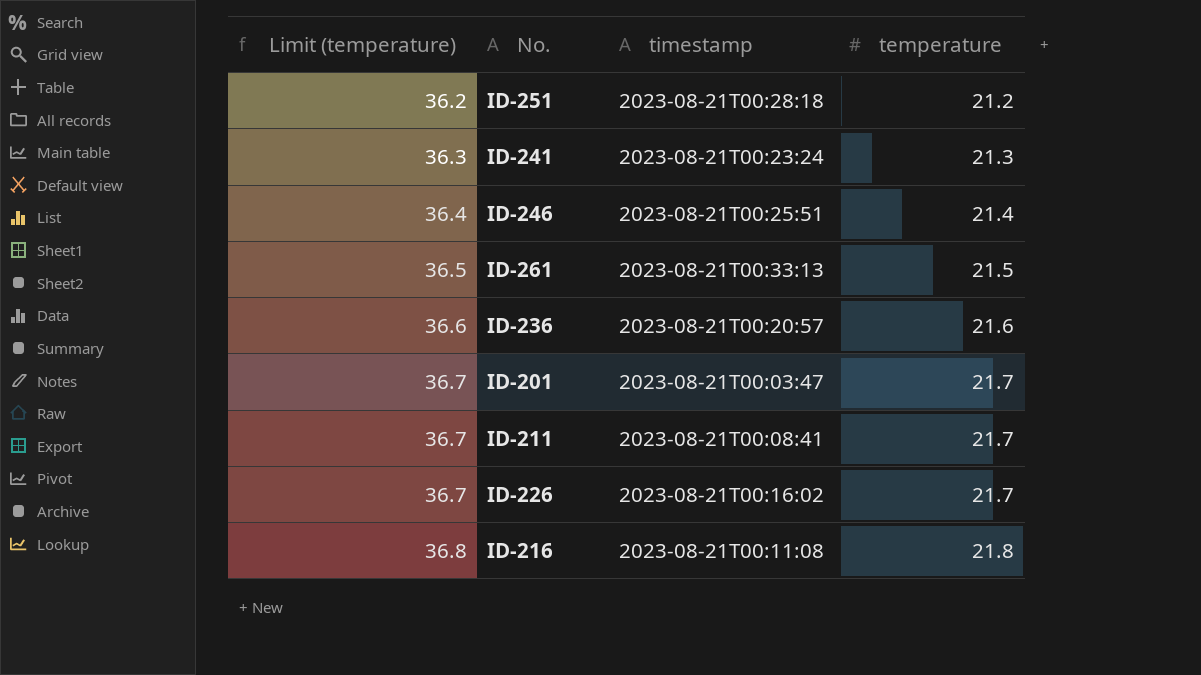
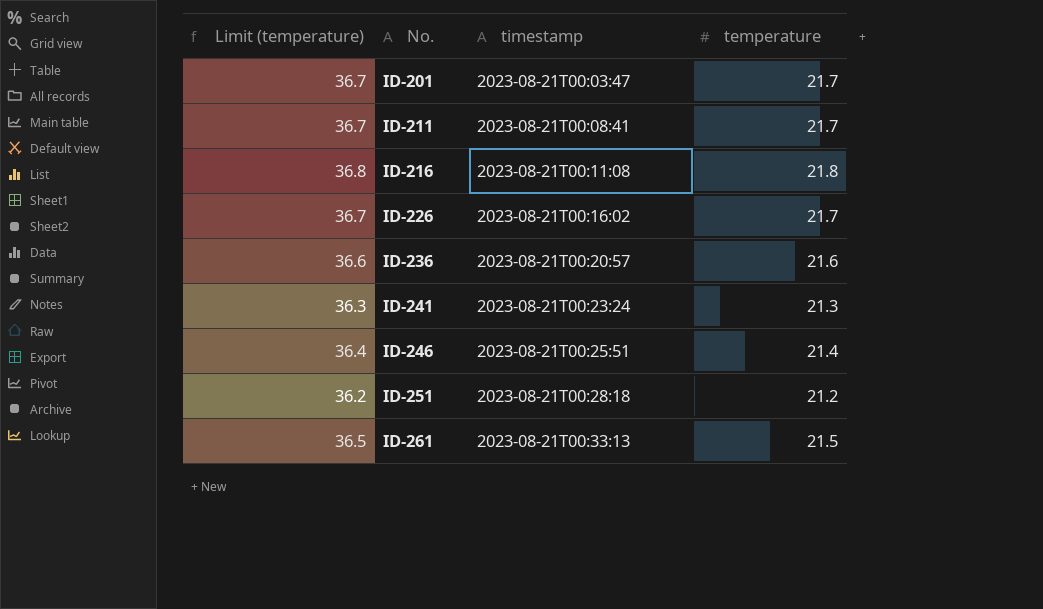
row order: Limit (temperature) ascending -> No. ascending

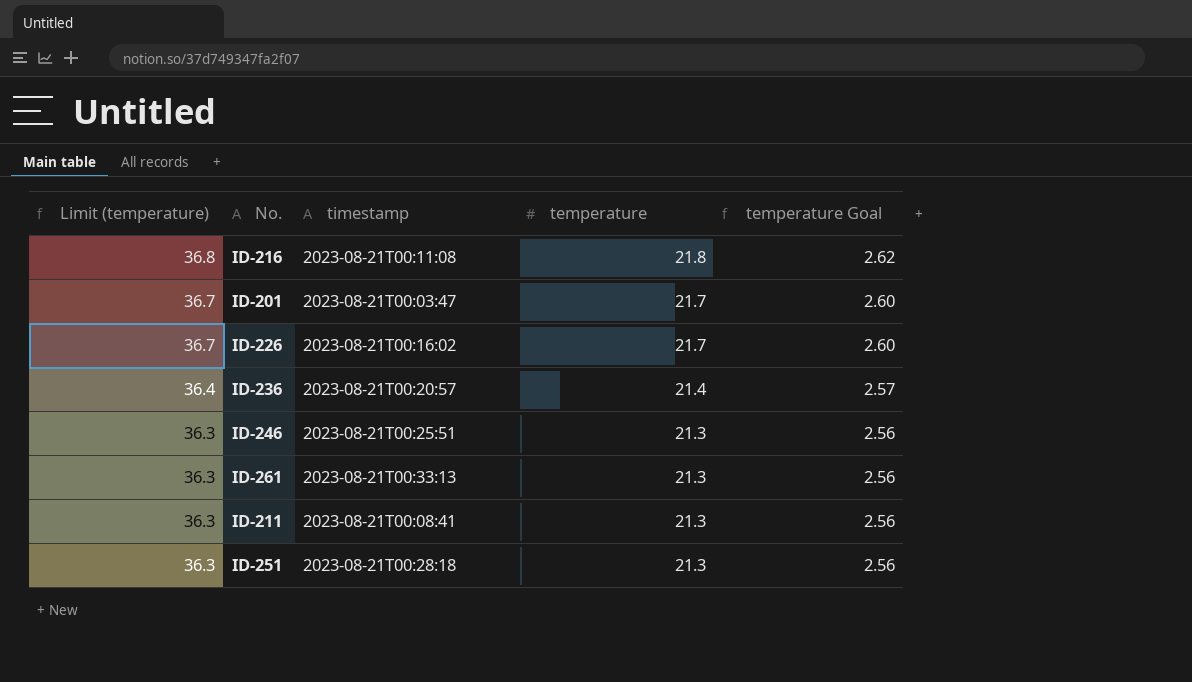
row order: No. ascending -> Limit (temperature) descending
column temperature Goal | formula: none -> [temperature] * 0.12
row ID-241: 36.3 | 2023-08-21T00:23:24 | 21.3 -> none
ID-236 | Limit (temperature): 36.6 -> 36.4
ID-236 | temperature: 21.6 -> 21.4
ID-246 | Limit (temperature): 36.4 -> 36.3
ID-246 | temperature: 21.4 -> 21.3
ID-261 | Limit (temperature): 36.5 -> 36.3
ID-261 | temperature: 21.5 -> 21.3
ID-211 | Limit (temperature): 36.7 -> 36.3
ID-211 | temperature: 21.7 -> 21.3
ID-251 | Limit (temperature): 36.2 -> 36.3
ID-251 | temperature: 21.2 -> 21.3

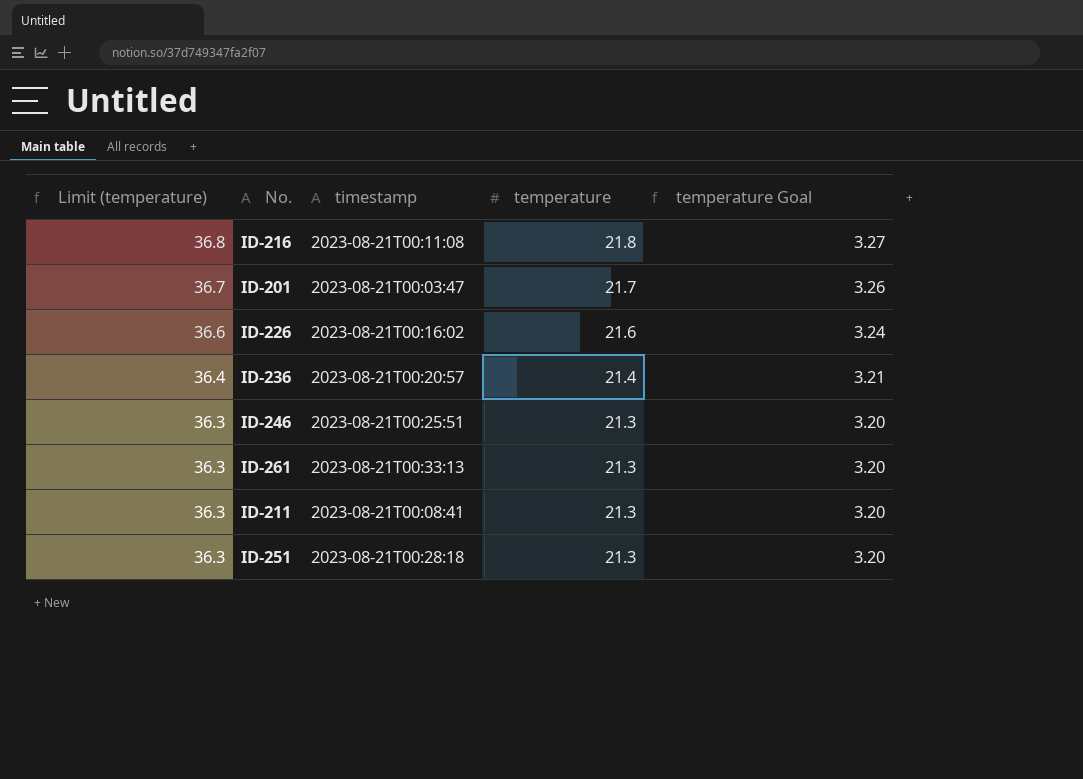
column temperature Goal | formula: [temperature] * 0.12 -> [temperature] * 0.15
ID-226 | Limit (temperature): 36.7 -> 36.6
ID-226 | temperature: 21.7 -> 21.6

